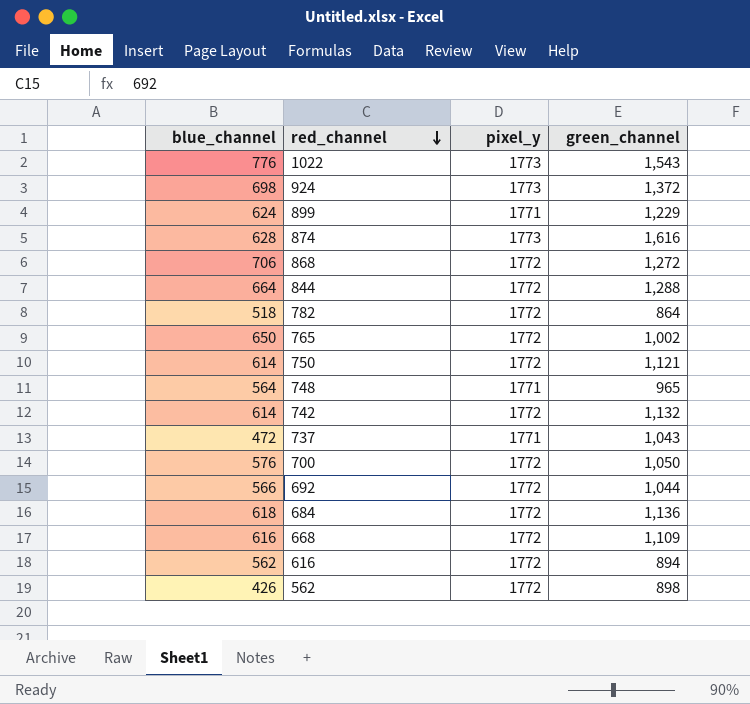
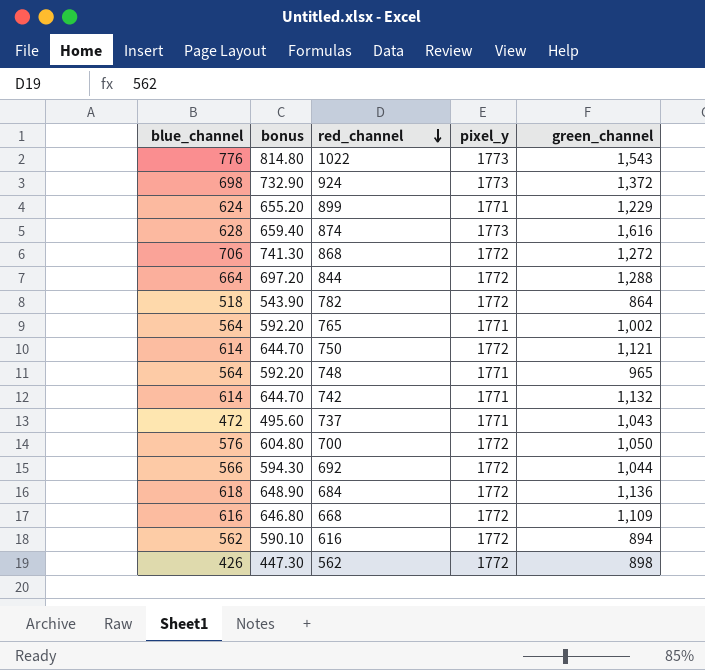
column bonus | formula: none -> [blue_channel] * 1.05
765 | blue_channel: 650 -> 564
765 | pixel_y: 1772 -> 1771
742 | pixel_y: 1772 -> 1771

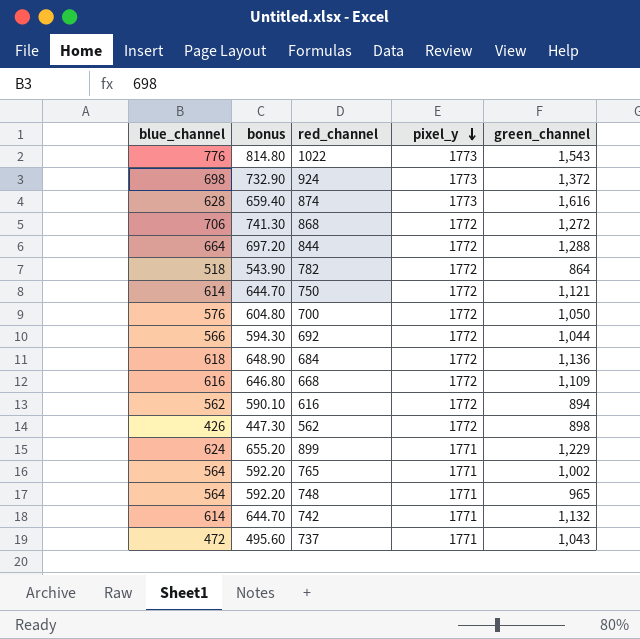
row order: red_channel descending -> pixel_y descending

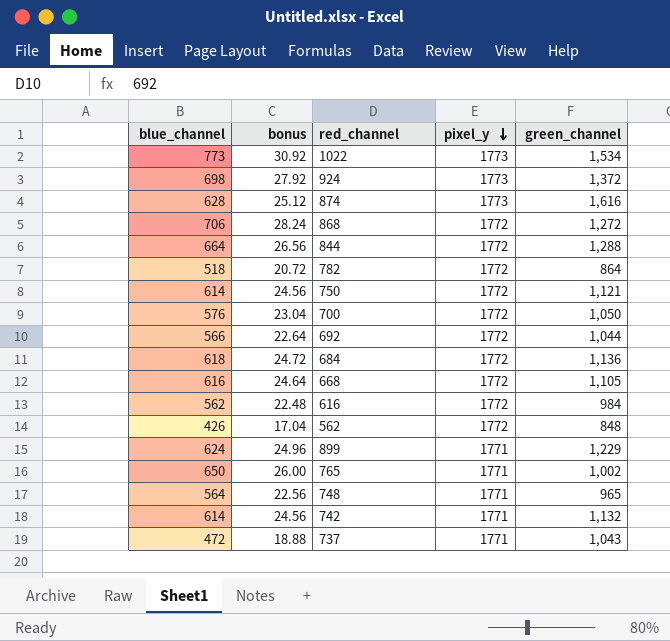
column bonus | formula: [blue_channel] * 1.05 -> [blue_channel] * 0.04
1022 | blue_channel: 776 -> 773
1022 | green_channel: 1,543 -> 1,534
668 | green_channel: 1,109 -> 1,105
616 | green_channel: 894 -> 984
562 | green_channel: 898 -> 848
765 | blue_channel: 564 -> 650

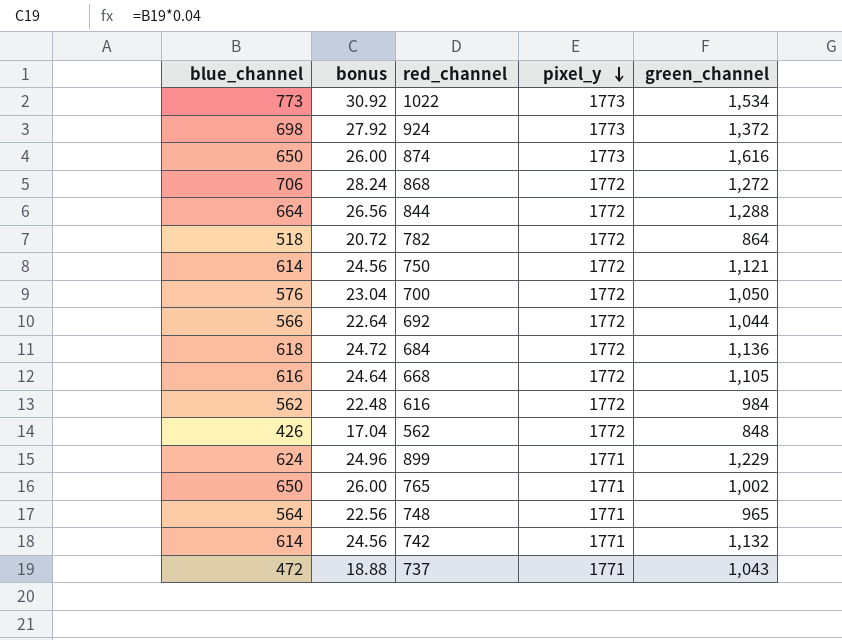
874 | blue_channel: 628 -> 650
874 | bonus: 25.12 -> 26.00

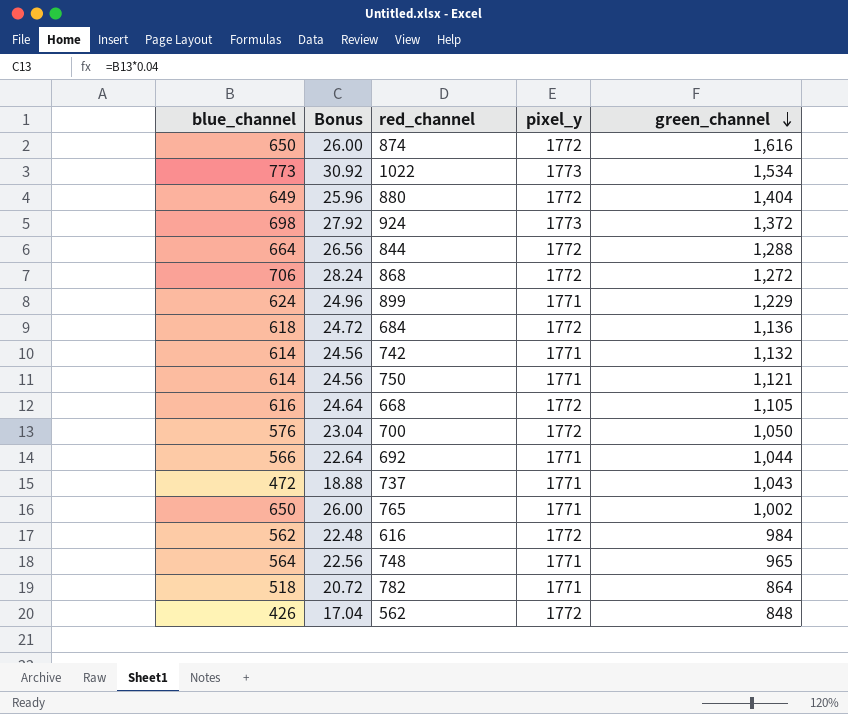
row order: pixel_y descending -> green_channel descending
column name: bonus -> Bonus
874 | pixel_y: 1773 -> 1772
row 880: none -> 649 | 25.96 | 1772 | 1,404
750 | pixel_y: 1772 -> 1771
692 | pixel_y: 1772 -> 1771
782 | pixel_y: 1772 -> 1771

